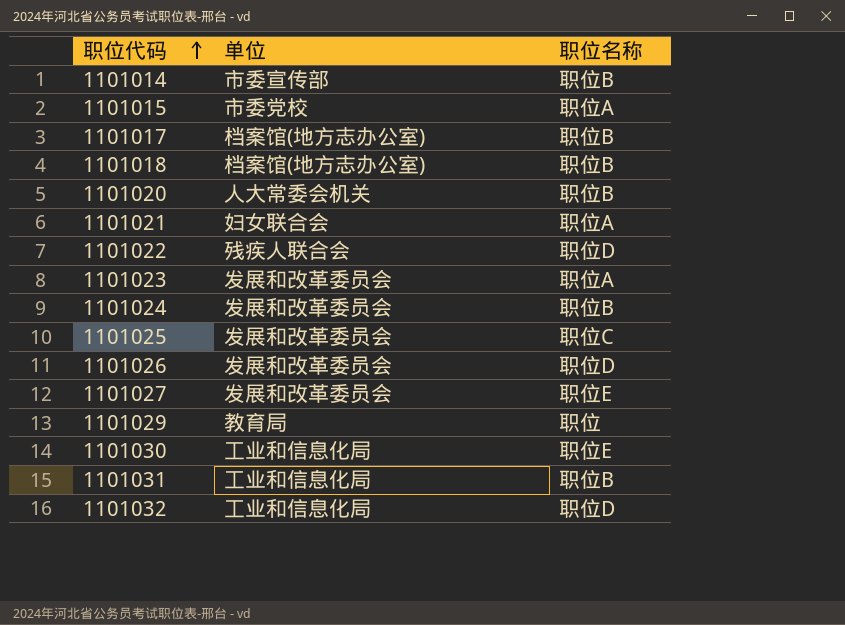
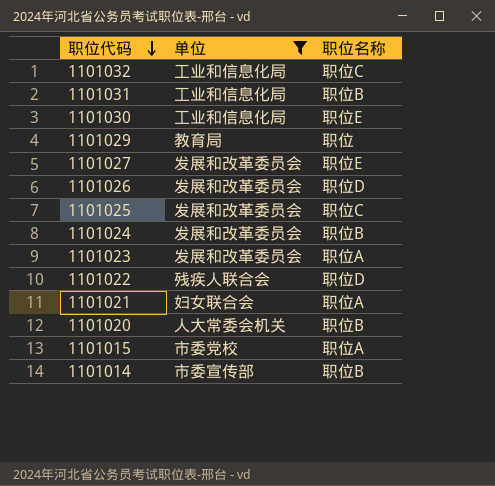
filter: none -> 单位 != 档案馆(地方志办公室)
row order: 职位代码 ascending -> 职位代码 descending
1101032 | 职位名称: 职位D -> 职位C

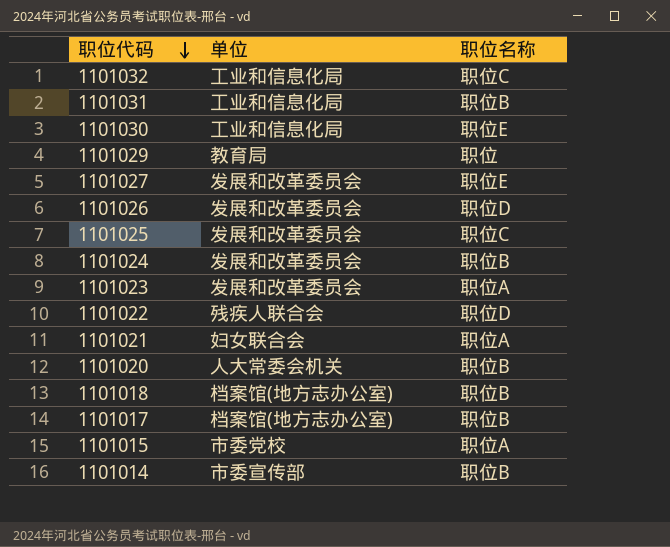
filter: 单位 != 档案馆(地方志办公室) -> none

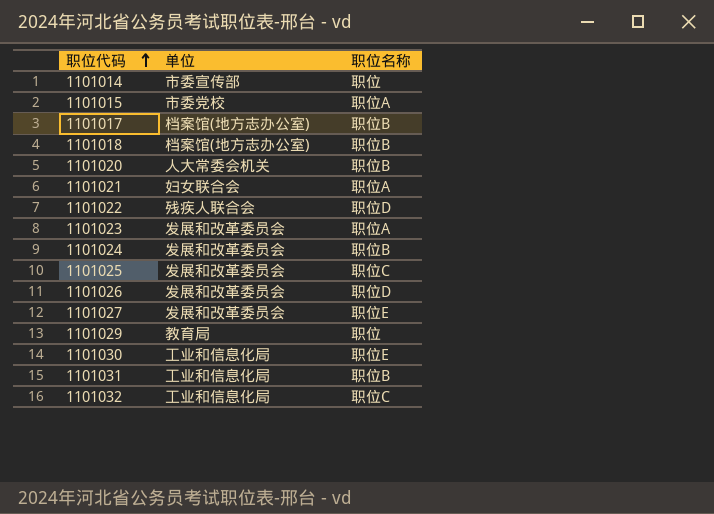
row order: 职位代码 descending -> 职位代码 ascending
1101014 | 职位名称: 职位B -> 职位

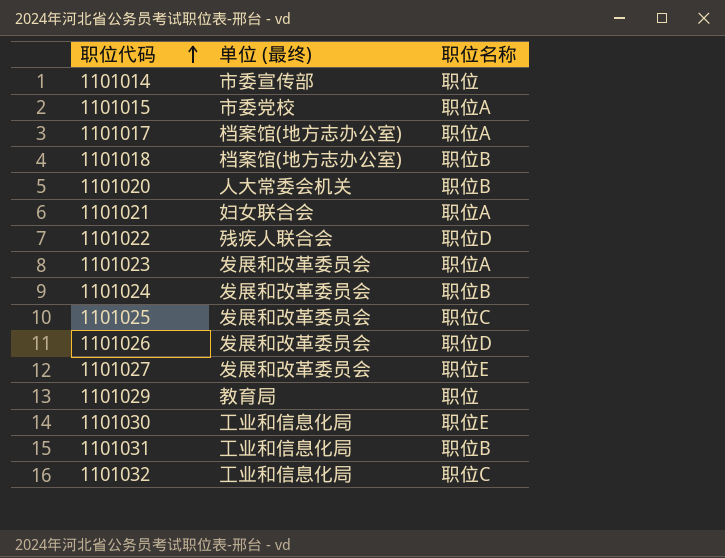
column name: 单位 -> 单位 (最终)
1101017 | 职位名称: 职位B -> 职位A

